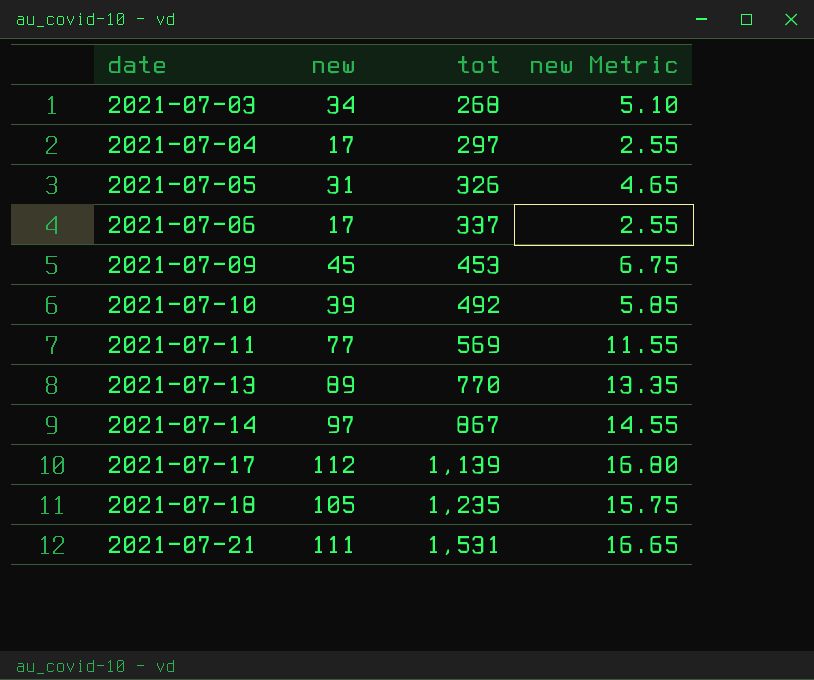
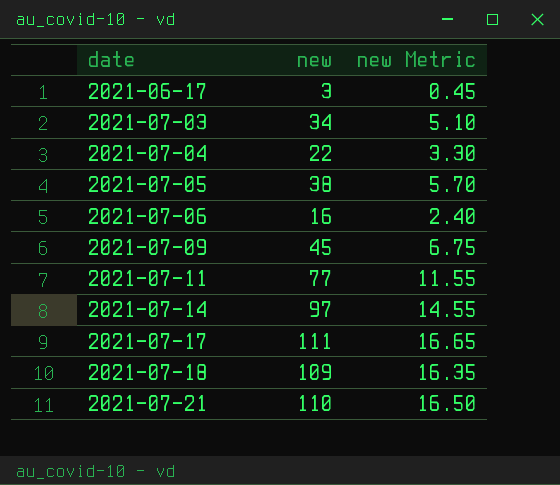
column tot | position: 3 -> none
row 2021-07-10: 39 | 492 | 5.85 -> none
row 2021-07-13: 89 | 770 | 13.35 -> none
row 2021-06-17: none -> 3 | 0.45
2021-07-04 | new: 17 -> 22
2021-07-04 | new Metric: 2.55 -> 3.30
2021-07-05 | new: 31 -> 38
2021-07-05 | new Metric: 4.65 -> 5.70
2021-07-06 | new: 17 -> 16
2021-07-06 | new Metric: 2.55 -> 2.40
2021-07-17 | new: 112 -> 111
2021-07-17 | new Metric: 16.80 -> 16.65
2021-07-18 | new: 105 -> 109
2021-07-18 | new Metric: 15.75 -> 16.35
2021-07-21 | new: 111 -> 110
2021-07-21 | new Metric: 16.65 -> 16.50

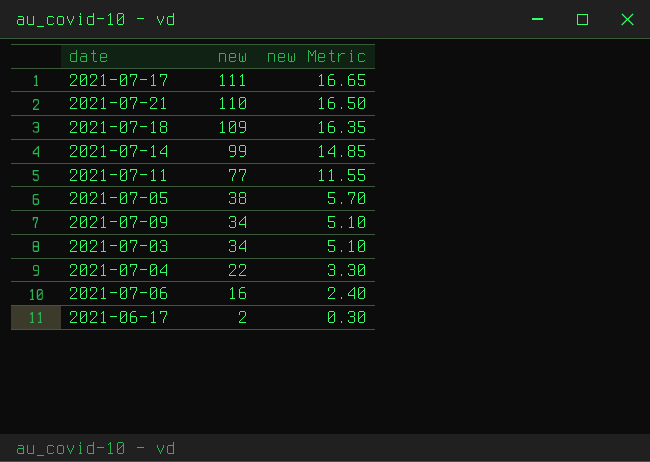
row order: date ascending -> new descending
2021-07-14 | new: 97 -> 99
2021-07-14 | new Metric: 14.55 -> 14.85
2021-07-09 | new: 45 -> 34
2021-07-09 | new Metric: 6.75 -> 5.10
2021-06-17 | new: 3 -> 2
2021-06-17 | new Metric: 0.45 -> 0.30

